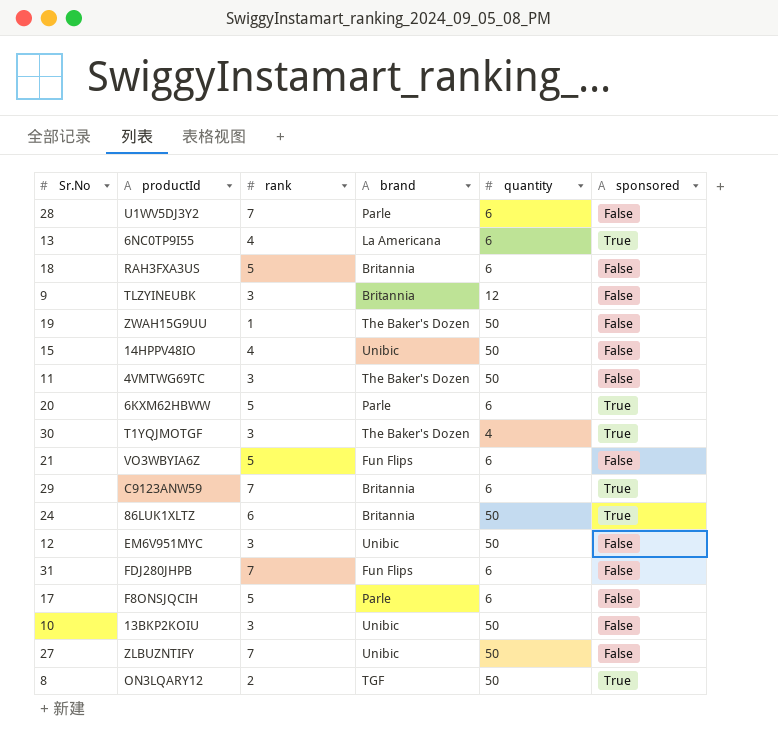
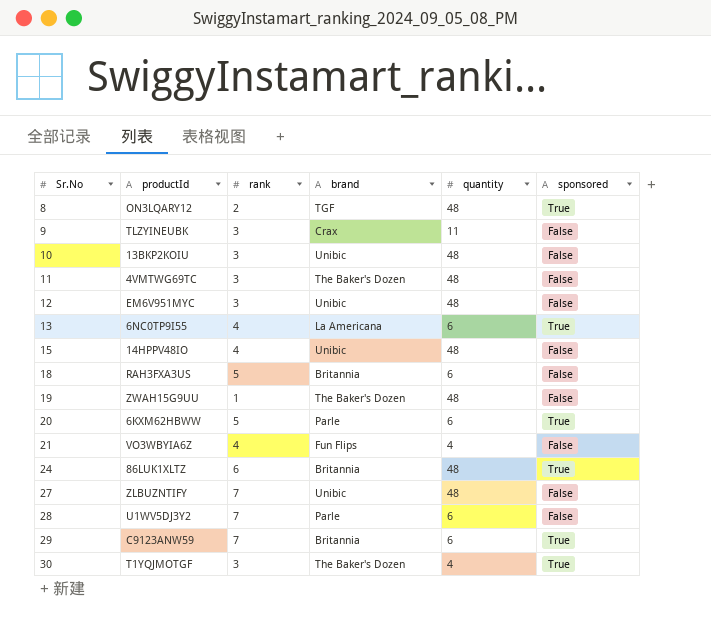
row order: none -> Sr.No ascending
row 31: FDJ280JHPB | 7 | Fun Flips | 6 | False -> none
row 17: F8ONSJQCIH | 5 | Parle | 6 | False -> none
8 | quantity: 50 -> 48
9 | brand: Britannia -> Crax
9 | quantity: 12 -> 11
10 | quantity: 50 -> 48
11 | quantity: 50 -> 48
12 | quantity: 50 -> 48
15 | quantity: 50 -> 48
19 | quantity: 50 -> 48
21 | rank: 5 -> 4
21 | quantity: 6 -> 4
24 | quantity: 50 -> 48
27 | quantity: 50 -> 48

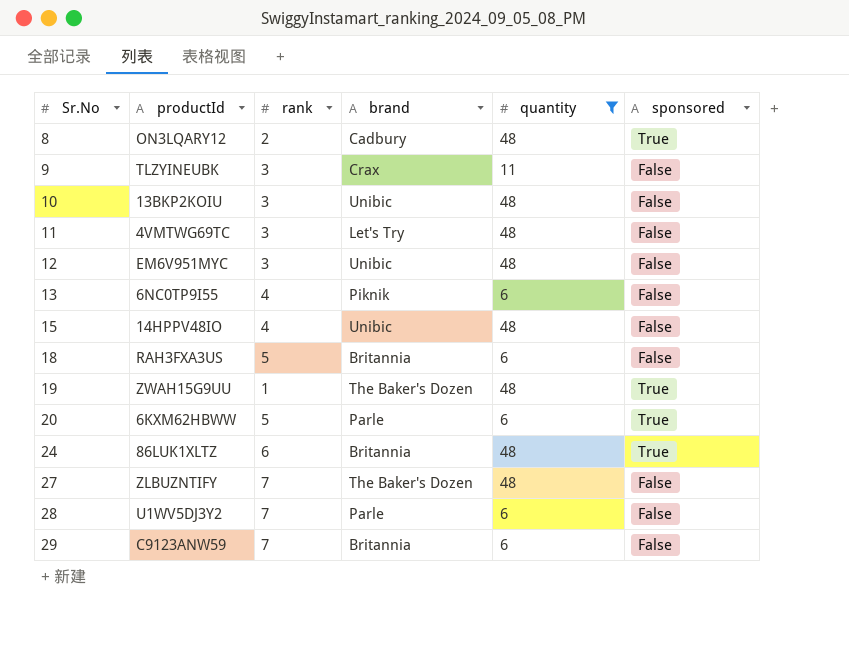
filter: none -> quantity != 4
8 | brand: TGF -> Cadbury
11 | brand: The Baker's Dozen -> Let's Try
13 | brand: La Americana -> Piknik
13 | sponsored: True -> False
19 | sponsored: False -> True
27 | brand: Unibic -> The Baker's Dozen
29 | sponsored: True -> False

